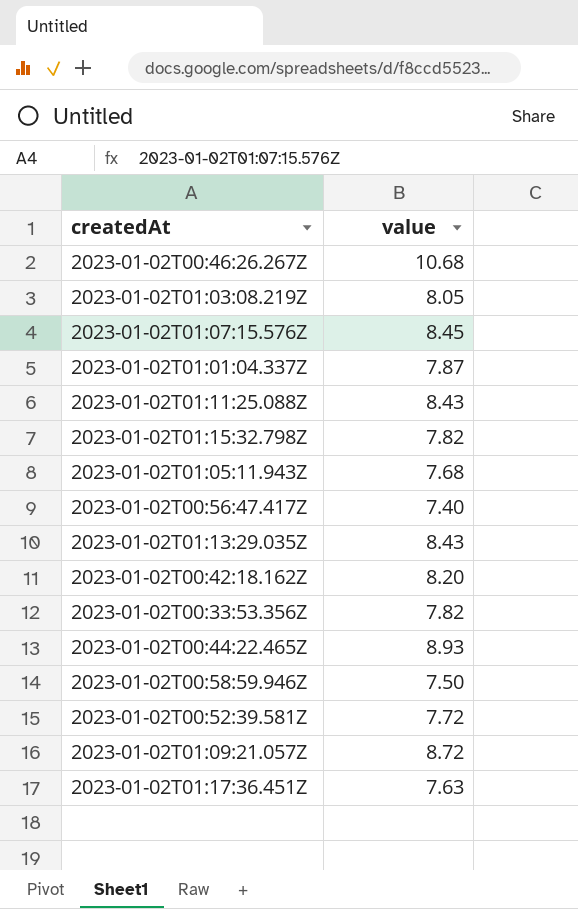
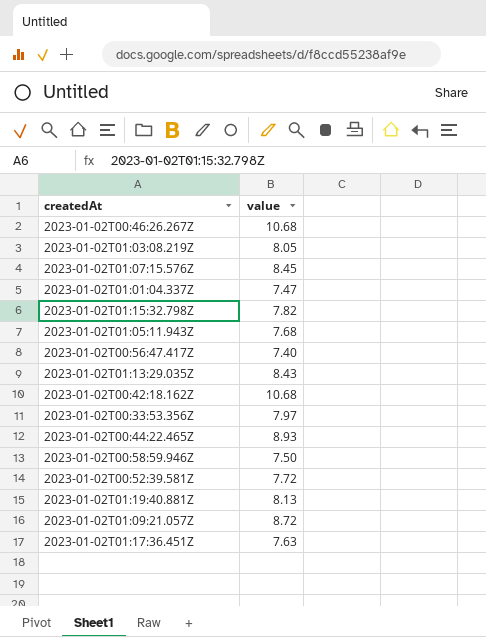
row 2023-01-02T01:11:25.088Z: 8.43 -> none
2023-01-02T01:01:04.337Z | value: 7.87 -> 7.47
2023-01-02T00:42:18.162Z | value: 8.20 -> 10.68
2023-01-02T00:33:53.356Z | value: 7.82 -> 7.97
row 2023-01-02T01:19:40.881Z: none -> 8.13

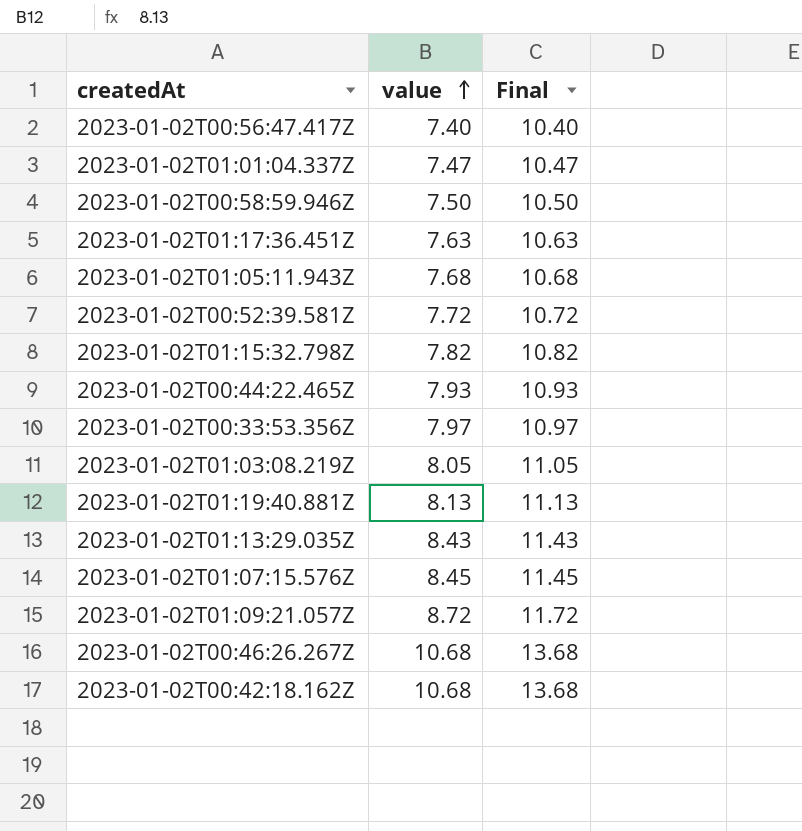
row order: none -> value ascending
column Final | formula: none -> [value] + 3
2023-01-02T00:44:22.465Z | value: 8.93 -> 7.93

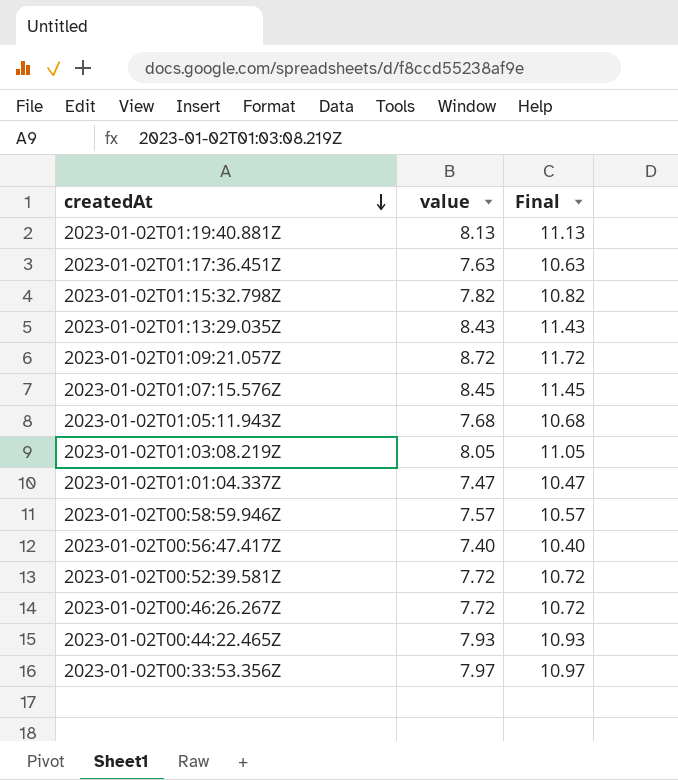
row order: value ascending -> createdAt descending
row 2023-01-02T00:42:18.162Z: 10.68 | 13.68 -> none
2023-01-02T00:58:59.946Z | value: 7.50 -> 7.57
2023-01-02T00:58:59.946Z | Final: 10.50 -> 10.57
2023-01-02T00:46:26.267Z | value: 10.68 -> 7.72
2023-01-02T00:46:26.267Z | Final: 13.68 -> 10.72

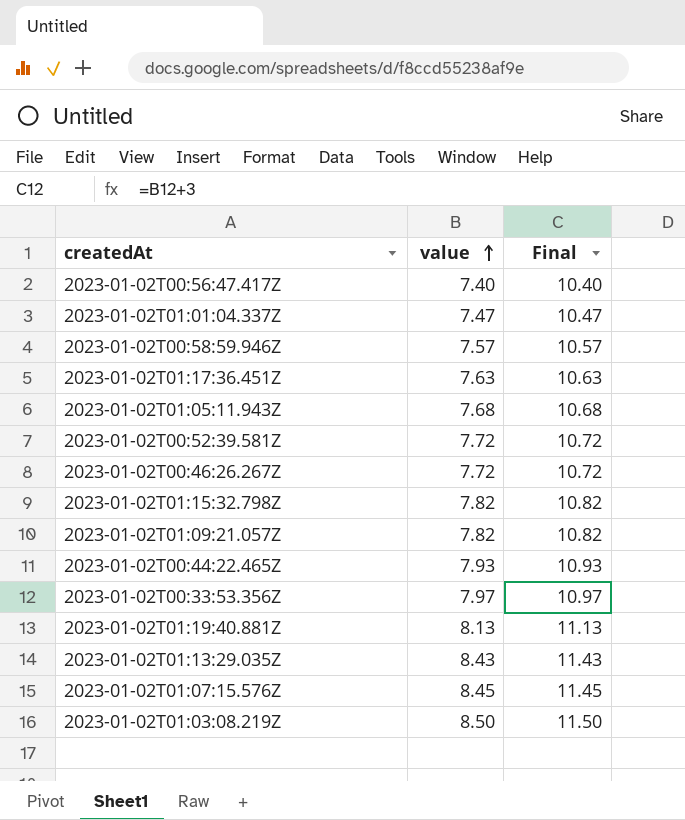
row order: createdAt descending -> value ascending
2023-01-02T01:09:21.057Z | value: 8.72 -> 7.82
2023-01-02T01:09:21.057Z | Final: 11.72 -> 10.82
2023-01-02T01:03:08.219Z | value: 8.05 -> 8.50
2023-01-02T01:03:08.219Z | Final: 11.05 -> 11.50

